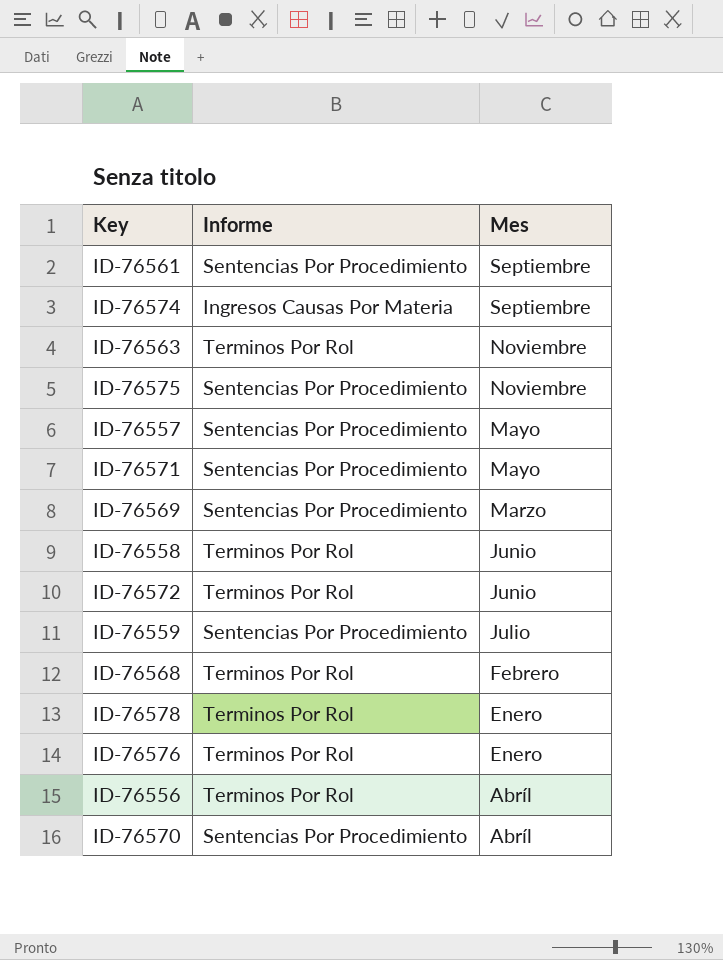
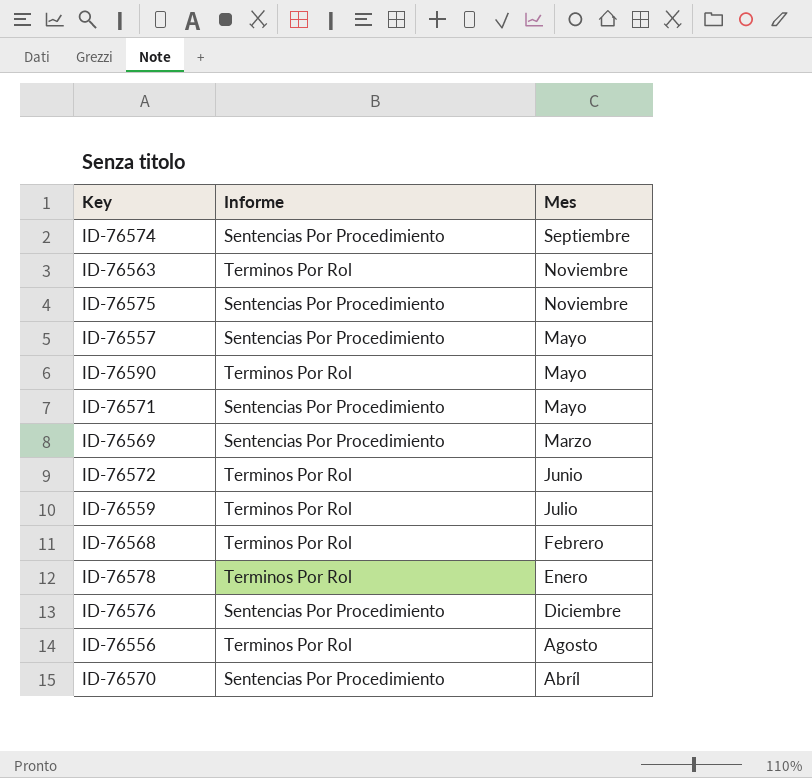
row ID-76561: Sentencias Por Procedimiento | Septiembre -> none
row ID-76558: Terminos Por Rol | Junio -> none
ID-76574 | Informe: Ingresos Causas Por Materia -> Sentencias Por Procedimiento
row ID-76590: none -> Terminos Por Rol | Mayo
ID-76559 | Informe: Sentencias Por Procedimiento -> Terminos Por Rol
ID-76576 | Informe: Terminos Por Rol -> Sentencias Por Procedimiento
ID-76576 | Mes: Enero -> Diciembre
ID-76556 | Mes: Abríl -> Agosto

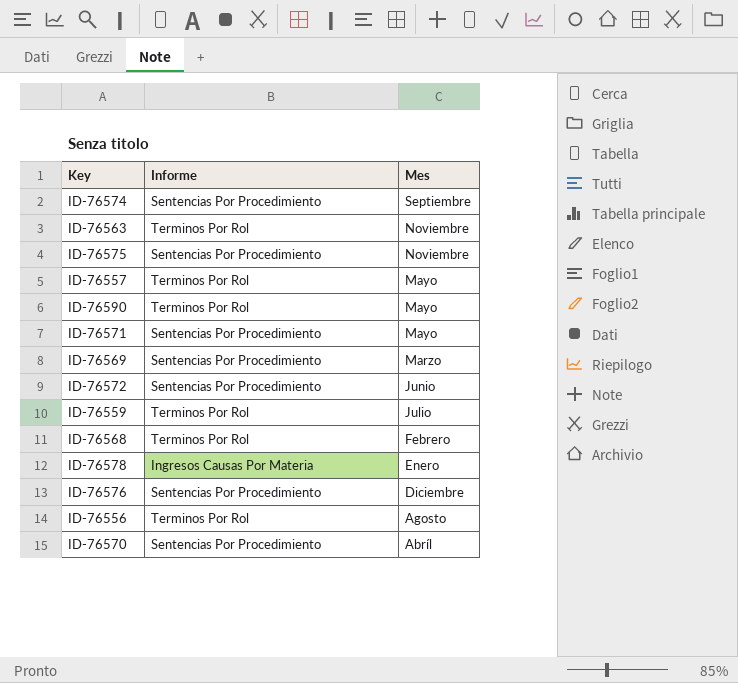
ID-76557 | Informe: Sentencias Por Procedimiento -> Terminos Por Rol
ID-76572 | Informe: Terminos Por Rol -> Sentencias Por Procedimiento
ID-76578 | Informe: Terminos Por Rol -> Ingresos Causas Por Materia

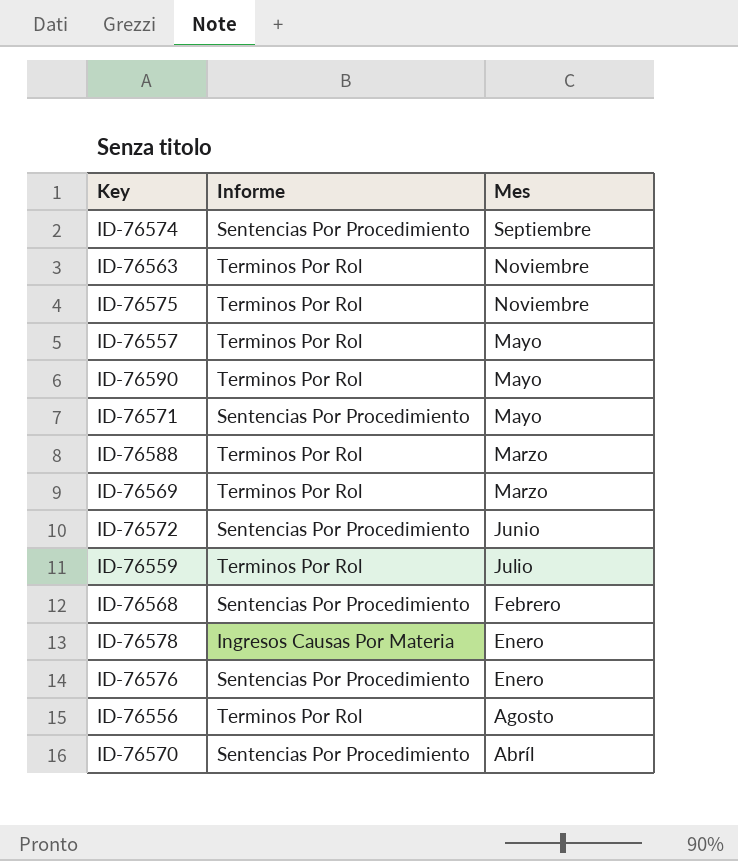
ID-76575 | Informe: Sentencias Por Procedimiento -> Terminos Por Rol
row ID-76588: none -> Terminos Por Rol | Marzo
ID-76569 | Informe: Sentencias Por Procedimiento -> Terminos Por Rol
ID-76568 | Informe: Terminos Por Rol -> Sentencias Por Procedimiento
ID-76576 | Mes: Diciembre -> Enero

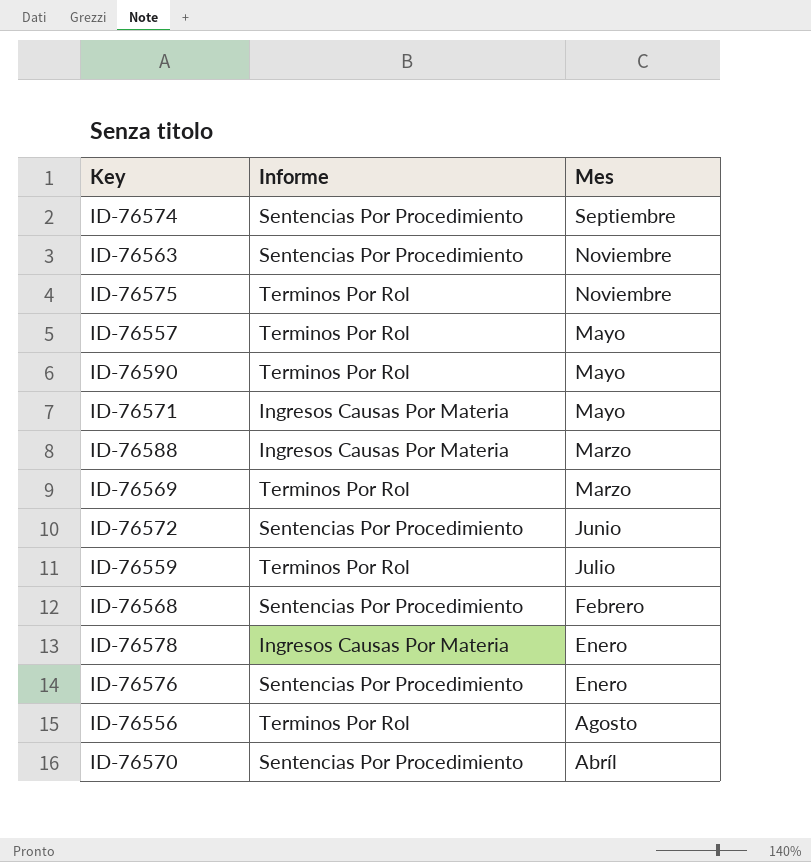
ID-76563 | Informe: Terminos Por Rol -> Sentencias Por Procedimiento
ID-76571 | Informe: Sentencias Por Procedimiento -> Ingresos Causas Por Materia
ID-76588 | Informe: Terminos Por Rol -> Ingresos Causas Por Materia

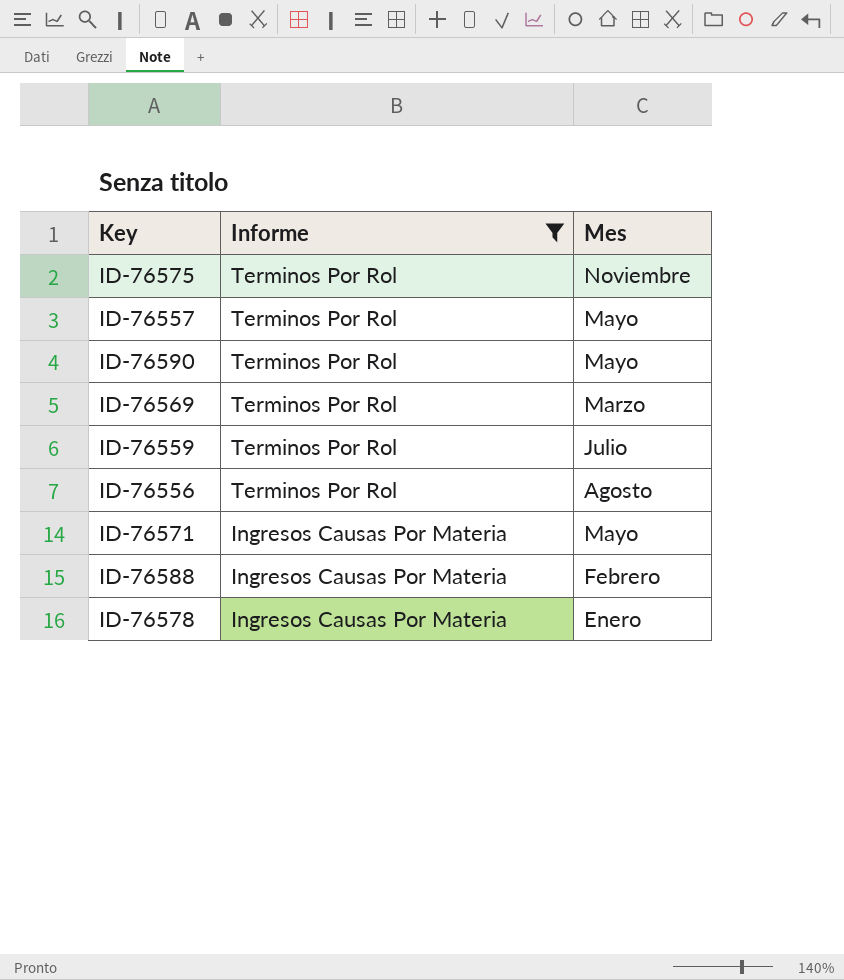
filter: none -> Informe != Sentencias Por Procedimiento
row order: Mes descending -> Informe descending
ID-76588 | Mes: Marzo -> Febrero

